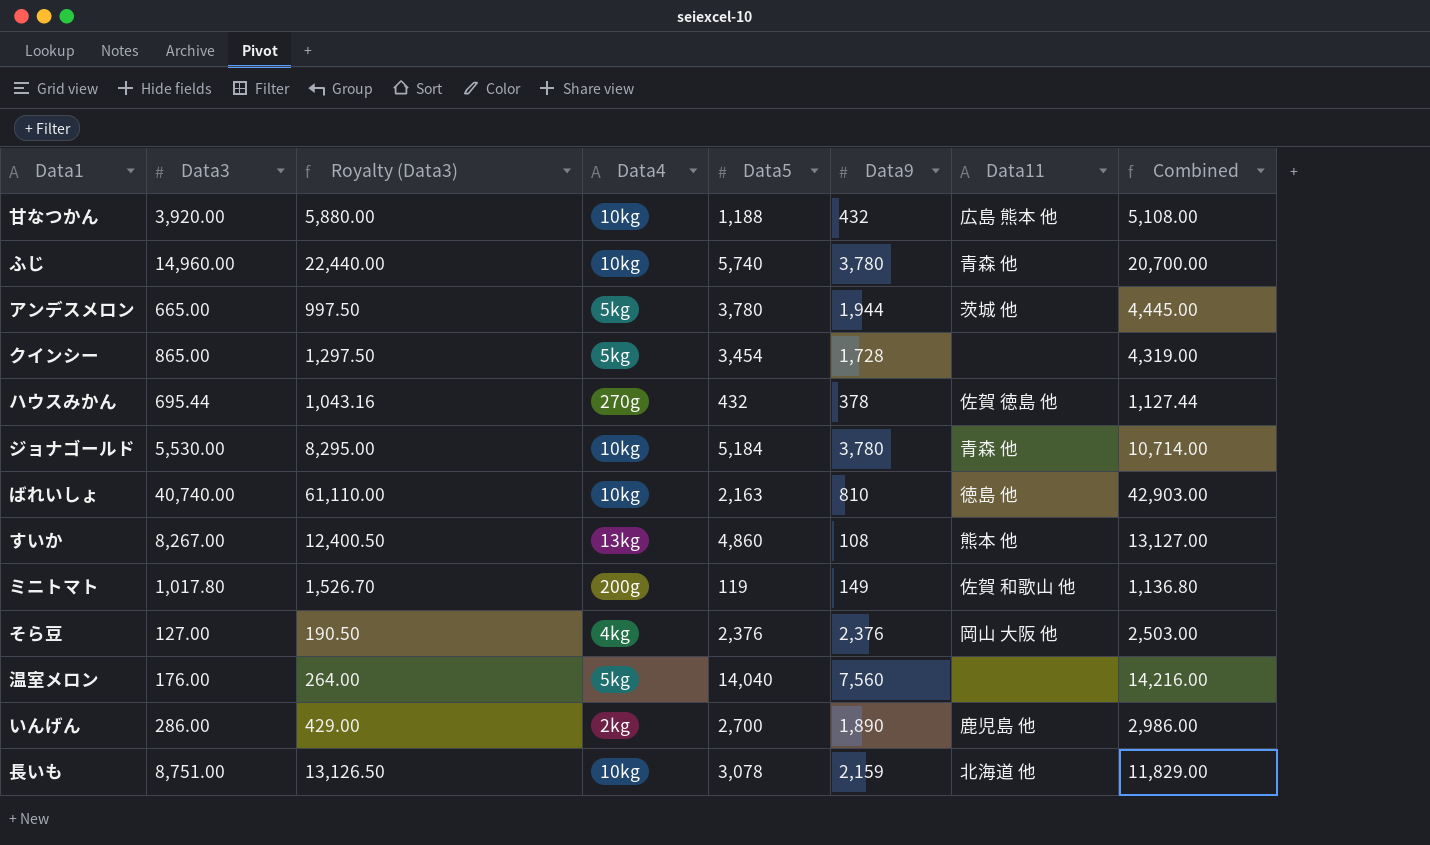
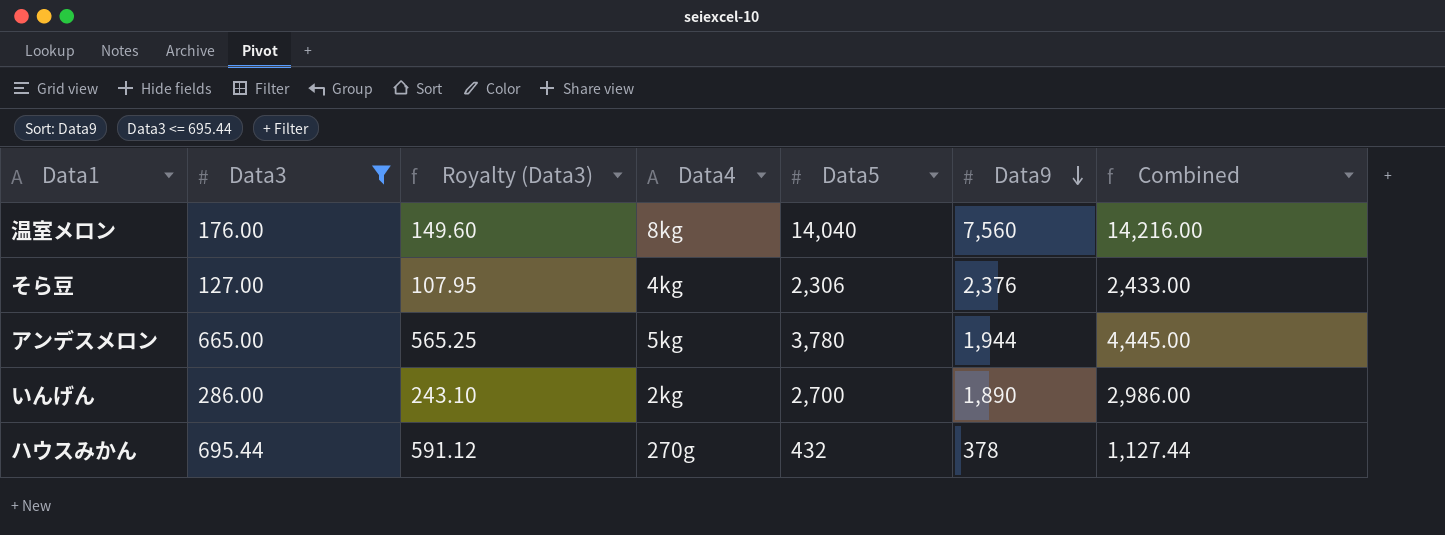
filter: none -> Data3 <= 695.44
row order: none -> Data9 descending
column Data11 | position: 7 -> none
column Royalty (Data3) | formula: [Data3] * 1.5 -> [Data3] * 0.85
温室メロン | Data4: 5kg -> 8kg
そら豆 | Data5: 2,376 -> 2,306
そら豆 | Combined: 2,503.00 -> 2,433.00

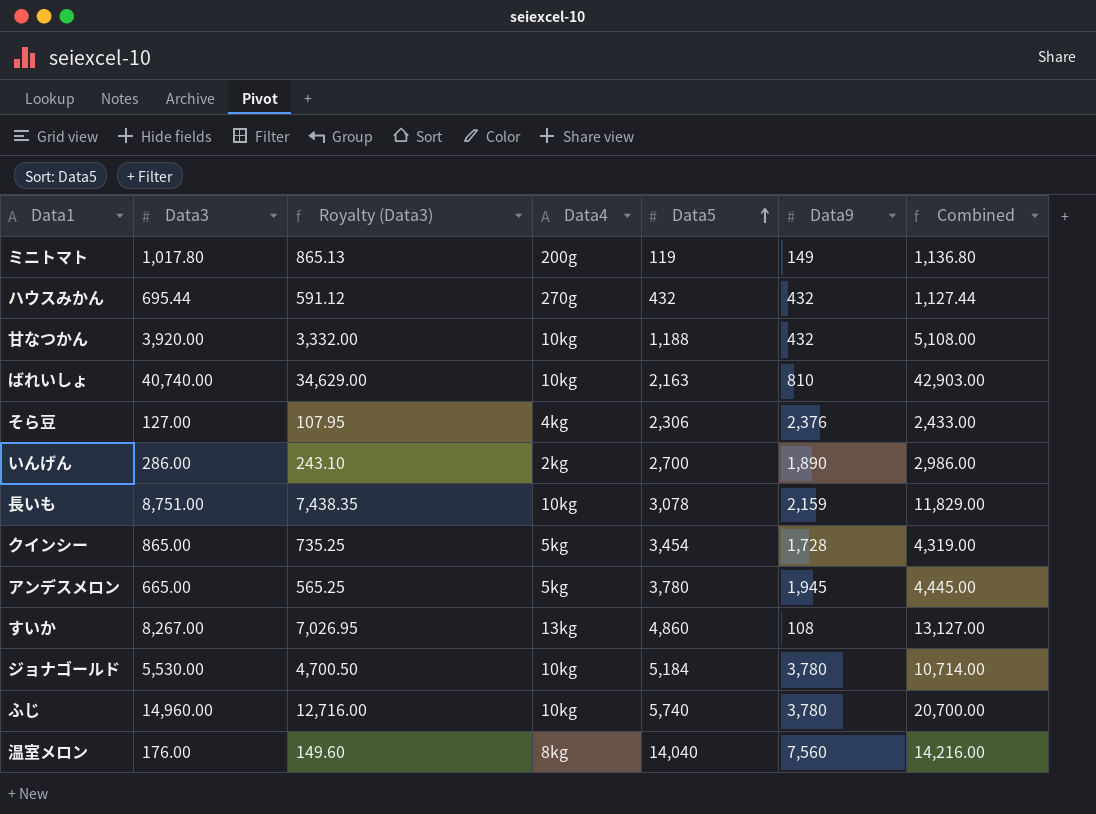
filter: Data3 <= 695.44 -> none
row order: Data9 descending -> Data5 ascending
ハウスみかん | Data9: 378 -> 432
アンデスメロン | Data9: 1,944 -> 1,945

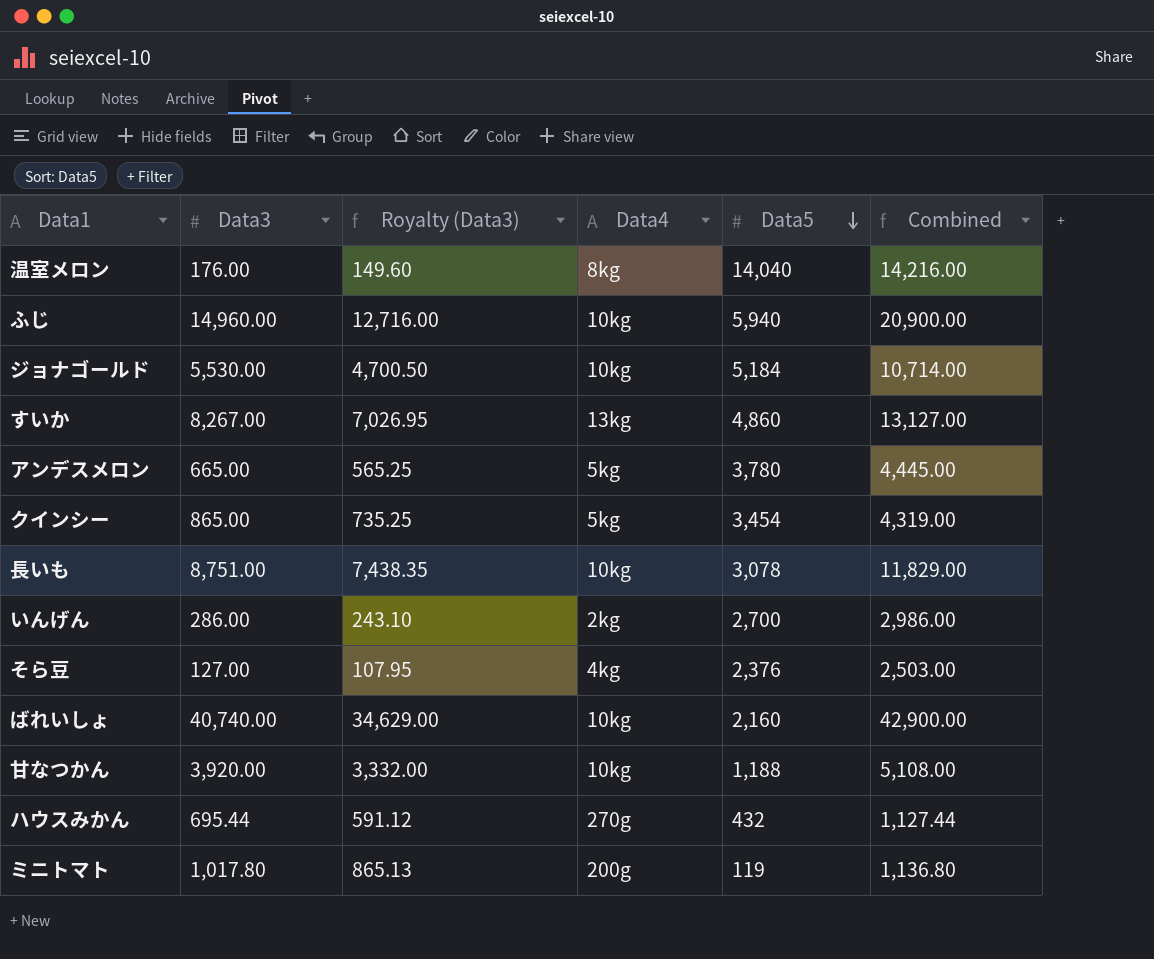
row order: Data5 ascending -> Data5 descending
column Data9 | position: 6 -> none
ふじ | Data5: 5,740 -> 5,940
ふじ | Combined: 20,700.00 -> 20,900.00
そら豆 | Data5: 2,306 -> 2,376
そら豆 | Combined: 2,433.00 -> 2,503.00
ばれいしょ | Data5: 2,163 -> 2,160
ばれいしょ | Combined: 42,903.00 -> 42,900.00

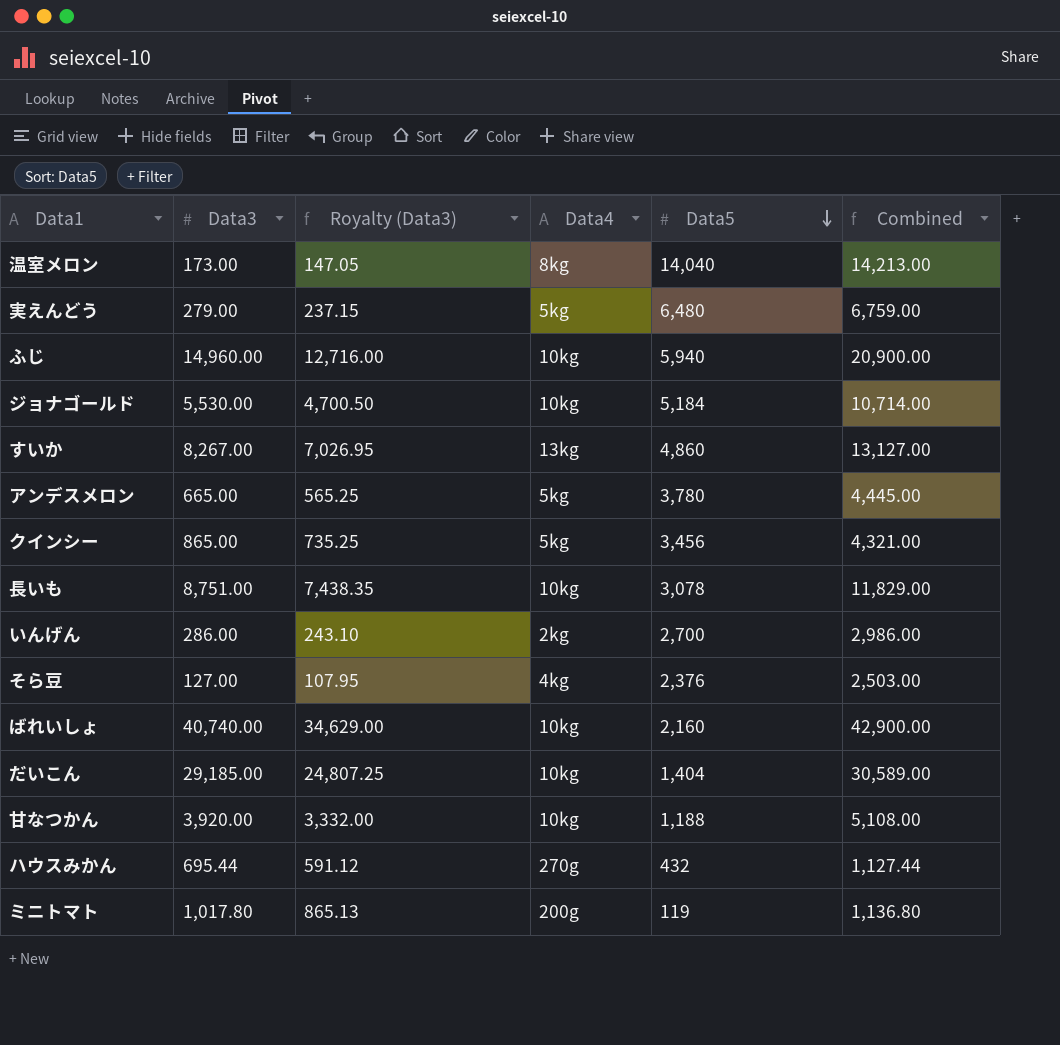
温室メロン | Data3: 176.00 -> 173.00
温室メロン | Royalty (Data3): 149.60 -> 147.05
温室メロン | Combined: 14,216.00 -> 14,213.00
row 実えんどう: none -> 279.00 | 237.15 | 5kg | 6,480 | 6,759.00
クインシー | Data5: 3,454 -> 3,456
クインシー | Combined: 4,319.00 -> 4,321.00
row だいこん: none -> 29,185.00 | 24,807.25 | 10kg | 1,404 | 30,589.00

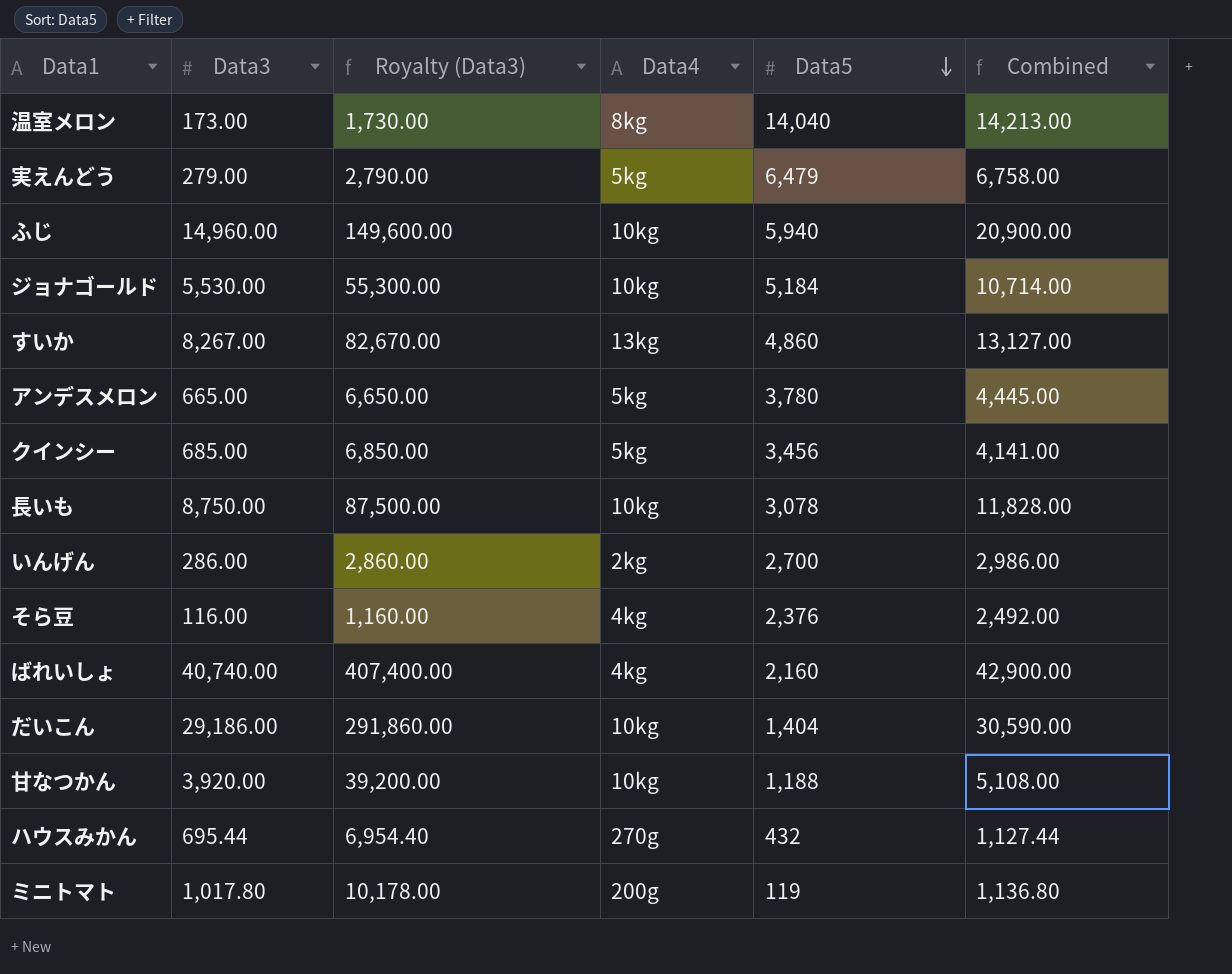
column Royalty (Data3) | formula: [Data3] * 0.85 -> [Data3] * 10
実えんどう | Data5: 6,480 -> 6,479
実えんどう | Combined: 6,759.00 -> 6,758.00
クインシー | Data3: 865.00 -> 685.00
クインシー | Combined: 4,321.00 -> 4,141.00
長いも | Data3: 8,751.00 -> 8,750.00
長いも | Combined: 11,829.00 -> 11,828.00
そら豆 | Data3: 127.00 -> 116.00
そら豆 | Combined: 2,503.00 -> 2,492.00
ばれいしょ | Data4: 10kg -> 4kg
だいこん | Data3: 29,185.00 -> 29,186.00
だいこん | Combined: 30,589.00 -> 30,590.00

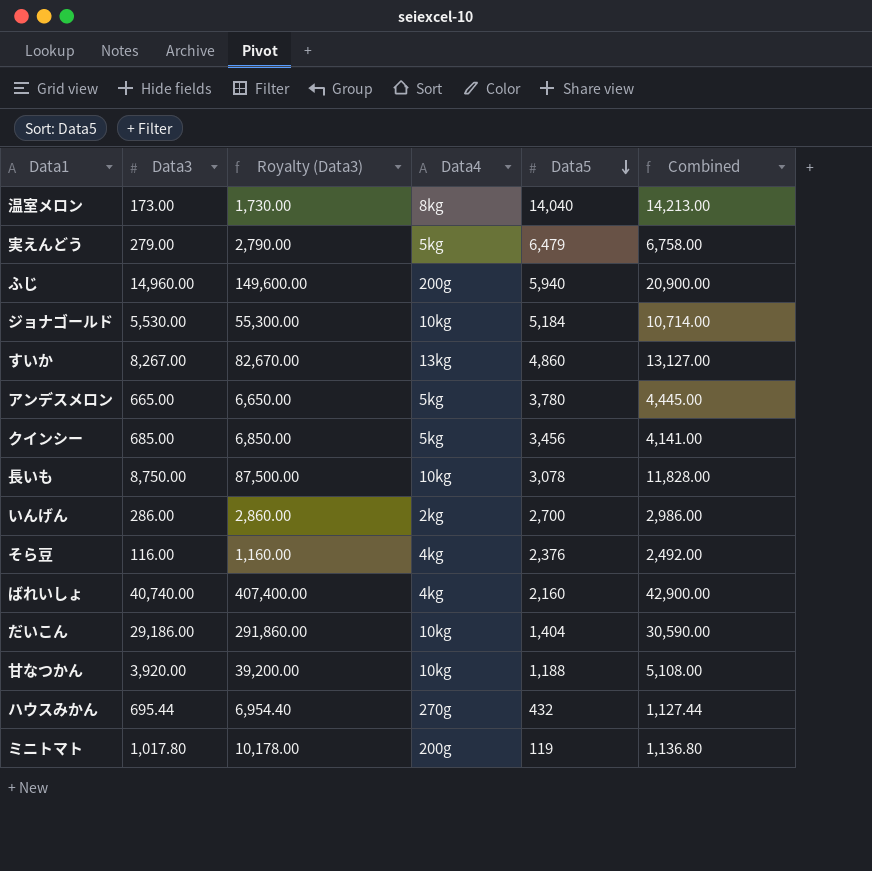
ふじ | Data4: 10kg -> 200g

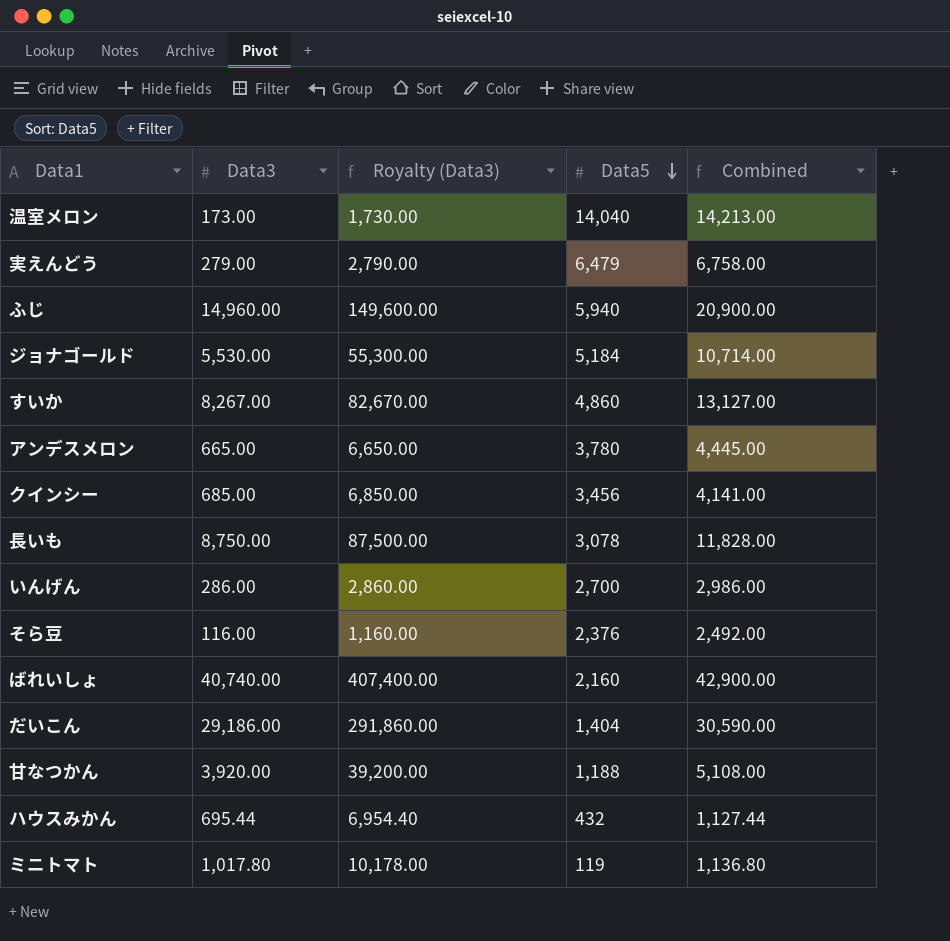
column Data4 | position: 4 -> none

